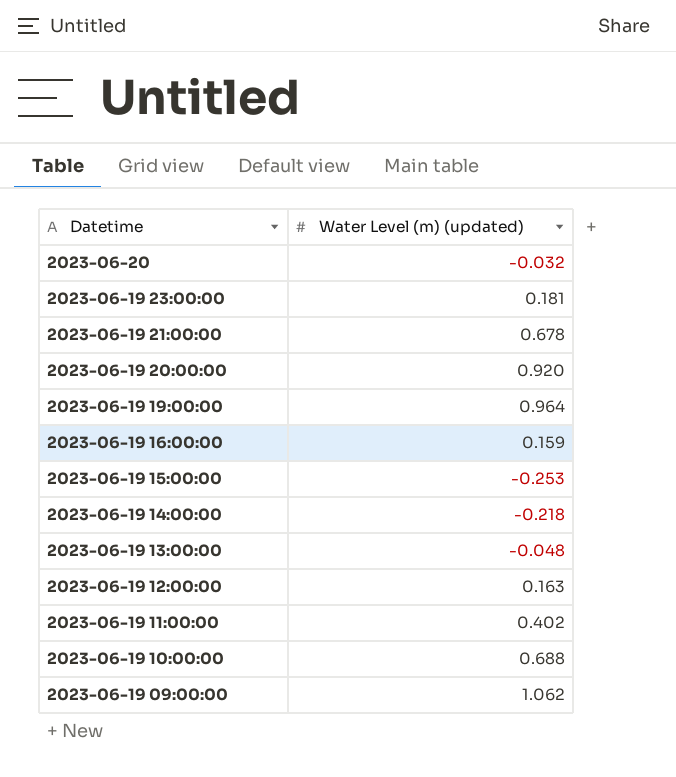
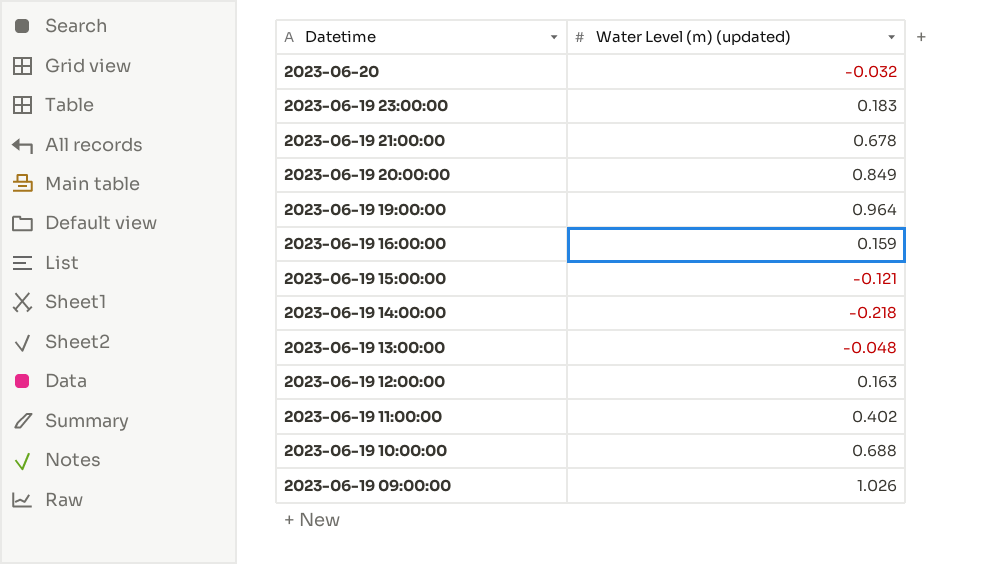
2023-06-19 23:00:00 | Water Level (m) (updated): 0.181 -> 0.183
2023-06-19 20:00:00 | Water Level (m) (updated): 0.920 -> 0.849
2023-06-19 15:00:00 | Water Level (m) (updated): -0.253 -> -0.121
2023-06-19 09:00:00 | Water Level (m) (updated): 1.062 -> 1.026

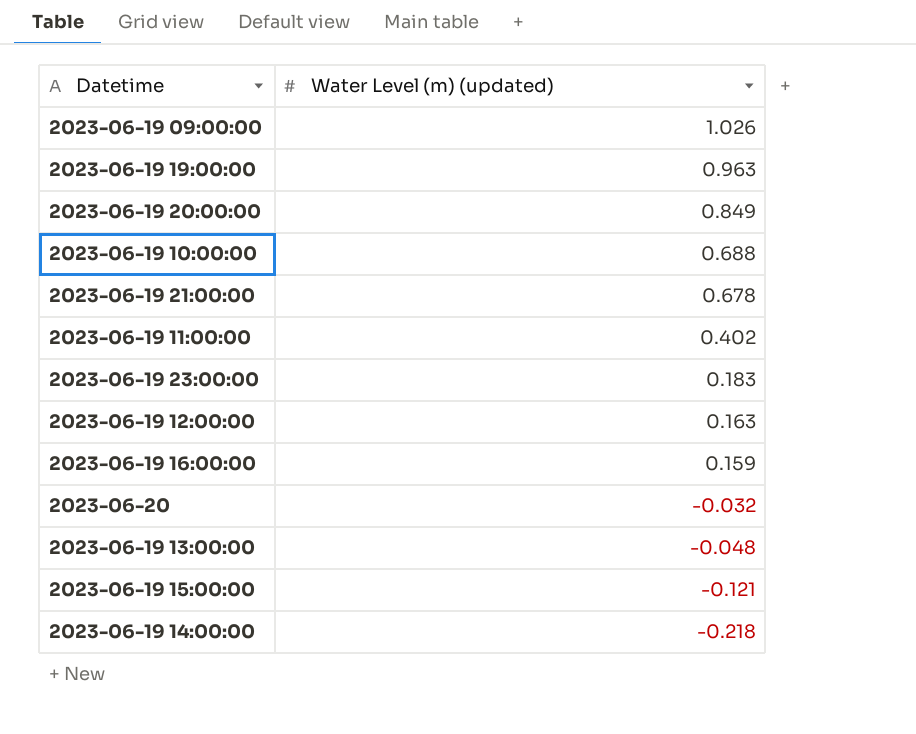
row order: Datetime descending -> Water Level (m) (updated) descending
2023-06-19 19:00:00 | Water Level (m) (updated): 0.964 -> 0.963

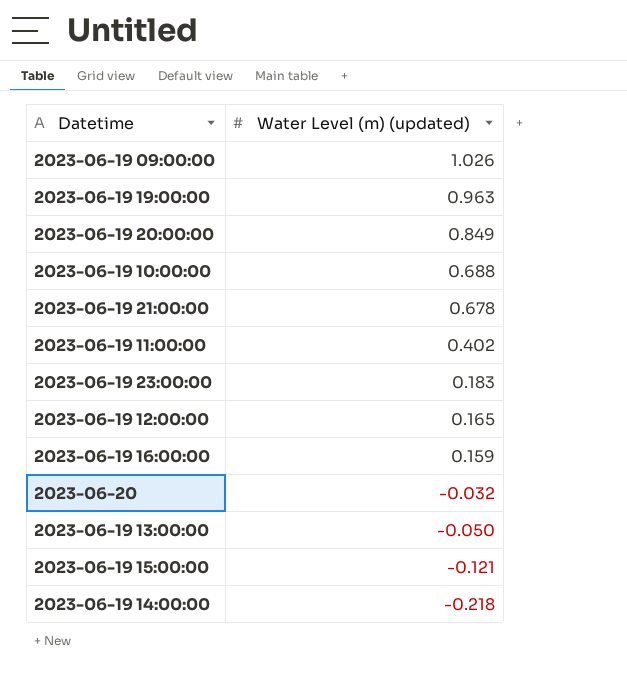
2023-06-19 12:00:00 | Water Level (m) (updated): 0.163 -> 0.165
2023-06-19 13:00:00 | Water Level (m) (updated): -0.048 -> -0.050

